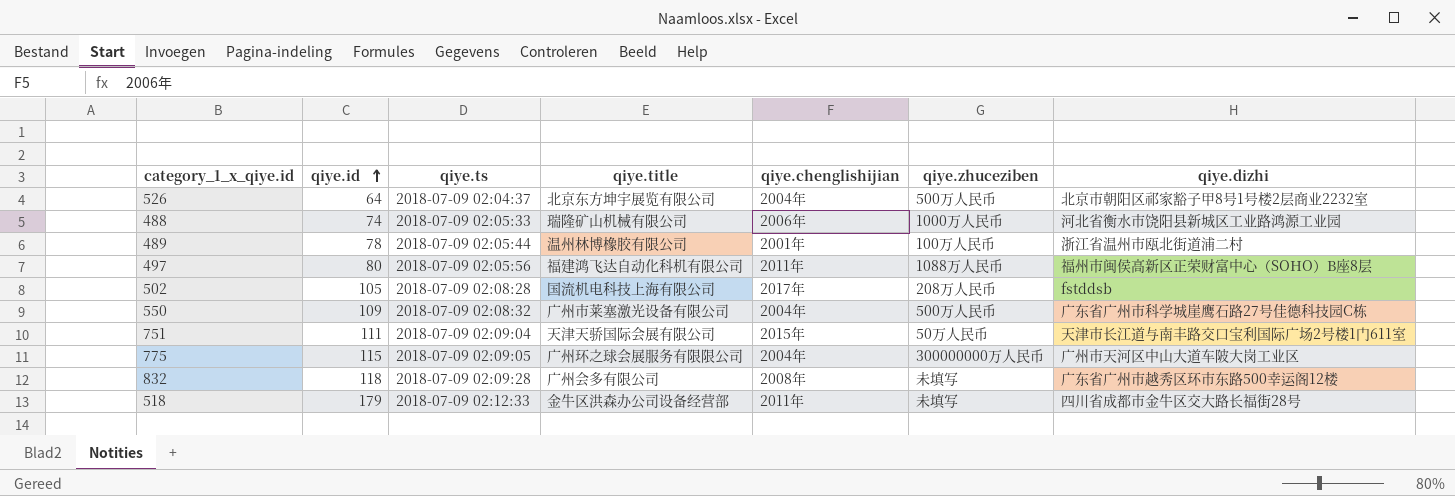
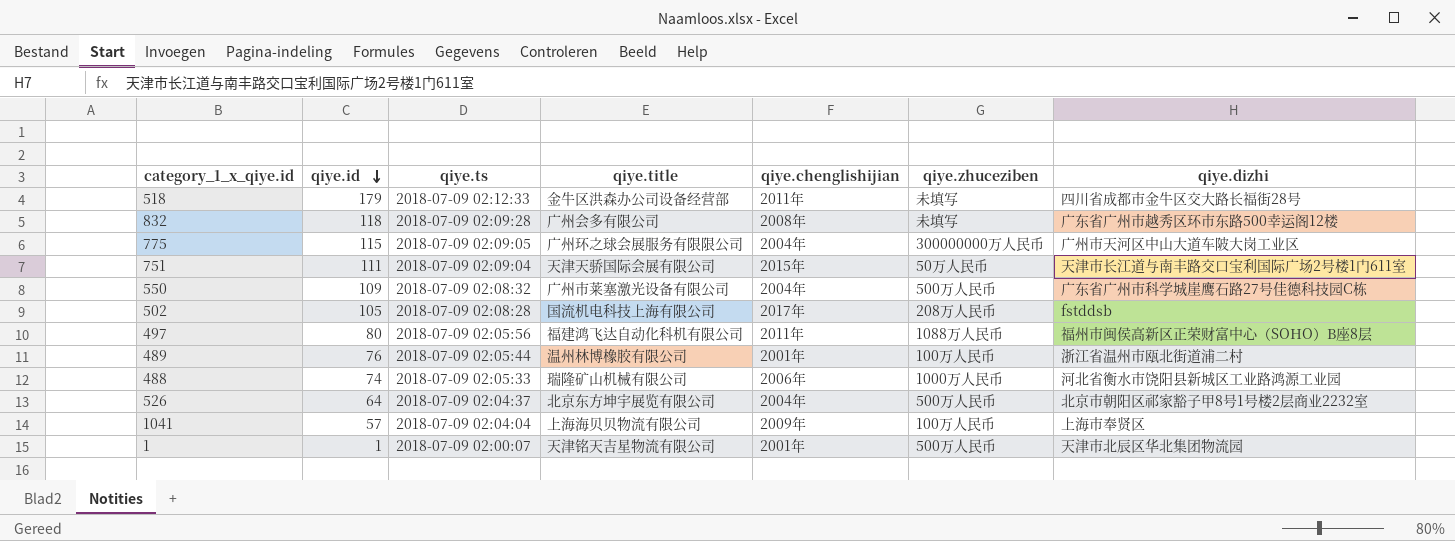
row order: qiye.id ascending -> qiye.id descending
489 | qiye.id: 78 -> 76
row 1041: none -> 57 | 2018-07-09 02:04:04 | 上海海贝贝物流有限公司 | 2009年 | 100万人民币 | 上海市奉贤区
row 1: none -> 1 | 2018-07-09 02:00:07 | 天津铭天吉星物流有限公司 | 2001年 | 500万人民币 | 天津市北辰区华北集团物流园

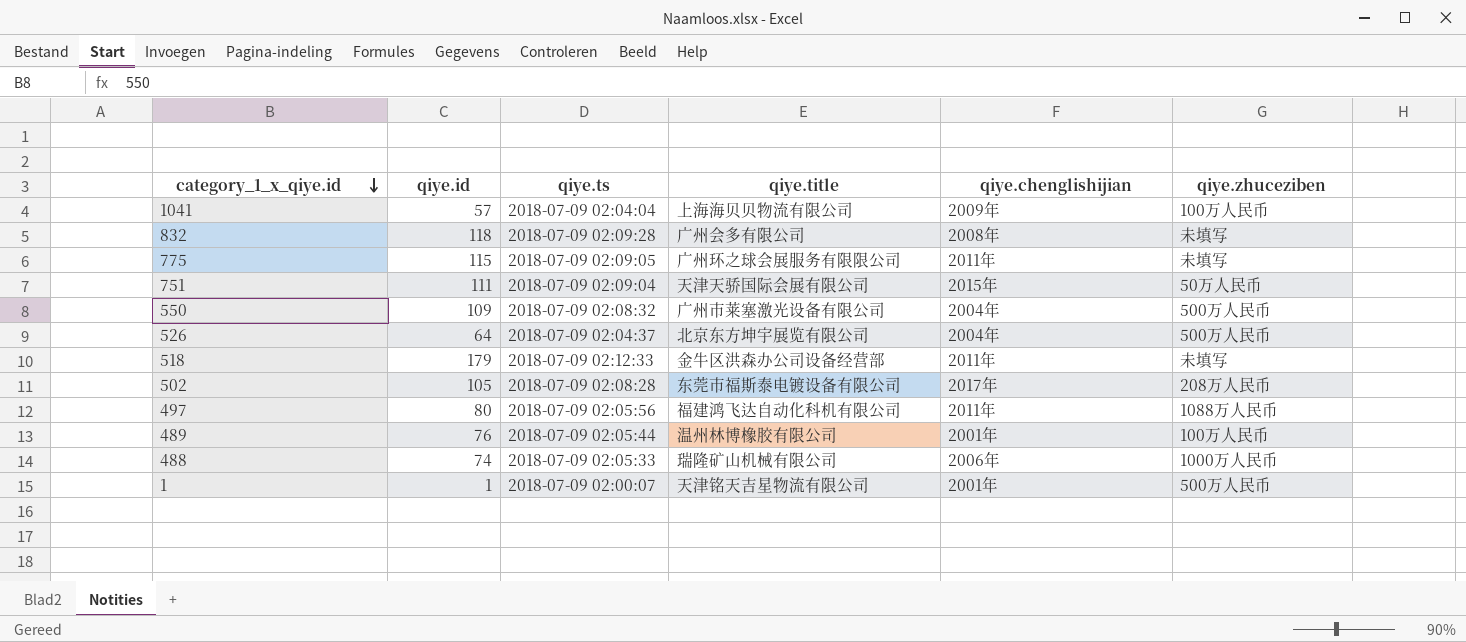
row order: qiye.id descending -> category_1_x_qiye.id descending
column qiye.dizhi | position: 7 -> none
775 | qiye.chenglishijian: 2004年 -> 2011年
775 | qiye.zhuceziben: 300000000万人民币 -> 未填写
502 | qiye.title: 国流机电科技上海有限公司 -> 东莞市福斯泰电镀设备有限公司

